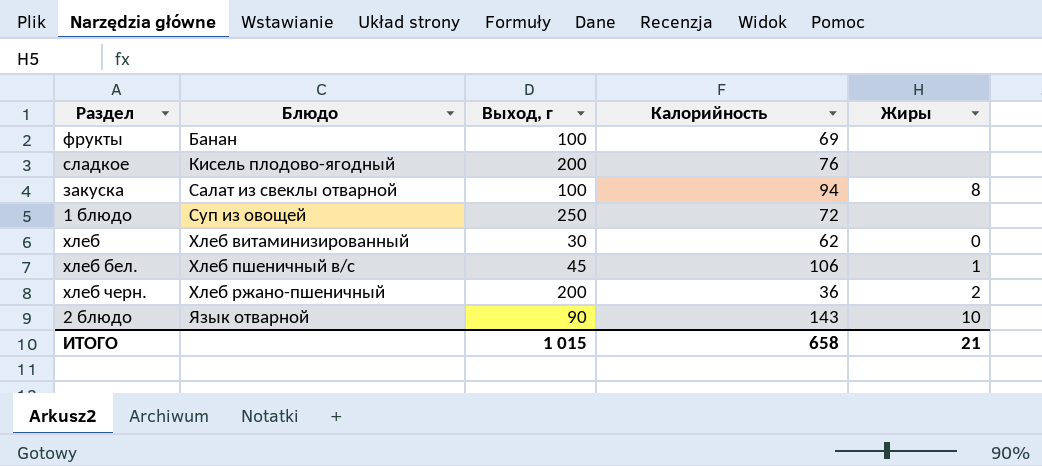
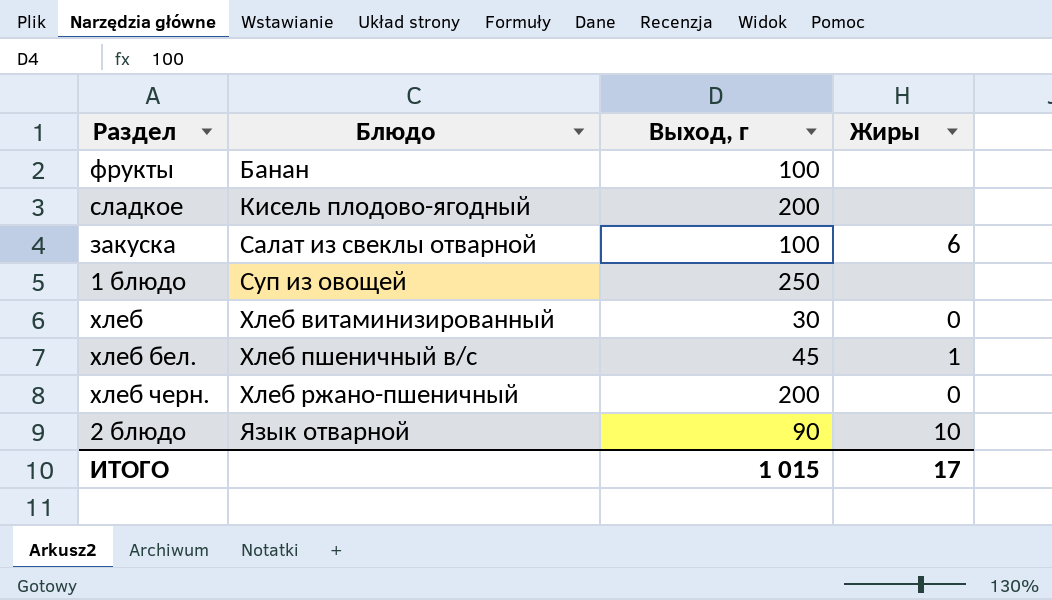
column Калорийность | position: 4 -> none
закуска | Жиры: 8 -> 6
хлеб черн. | Жиры: 2 -> 0
ИТОГО | Жиры: 21 -> 17

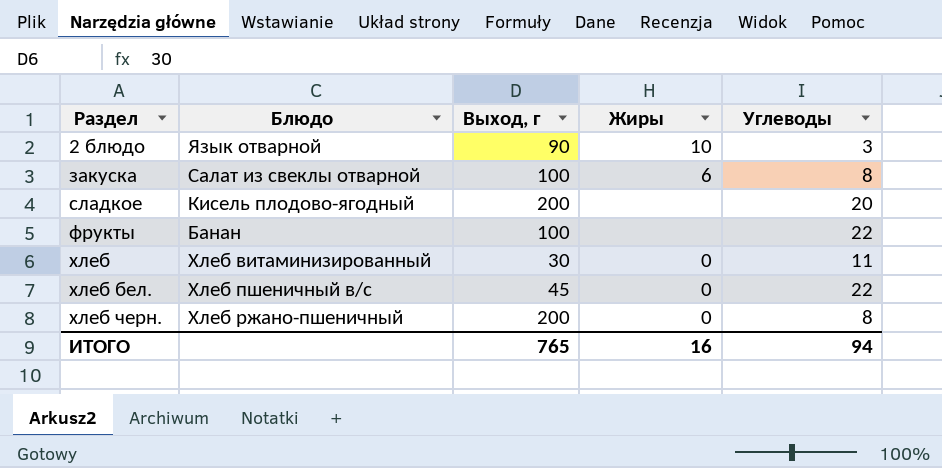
row order: Блюдо ascending -> Раздел ascending
column Углеводы | position: none -> 5
row 1 блюдо: Суп из овощей | 250 | none -> none
хлеб бел. | Жиры: 1 -> 0
ИТОГО | Выход, г: 1 015 -> 765
ИТОГО | Жиры: 17 -> 16

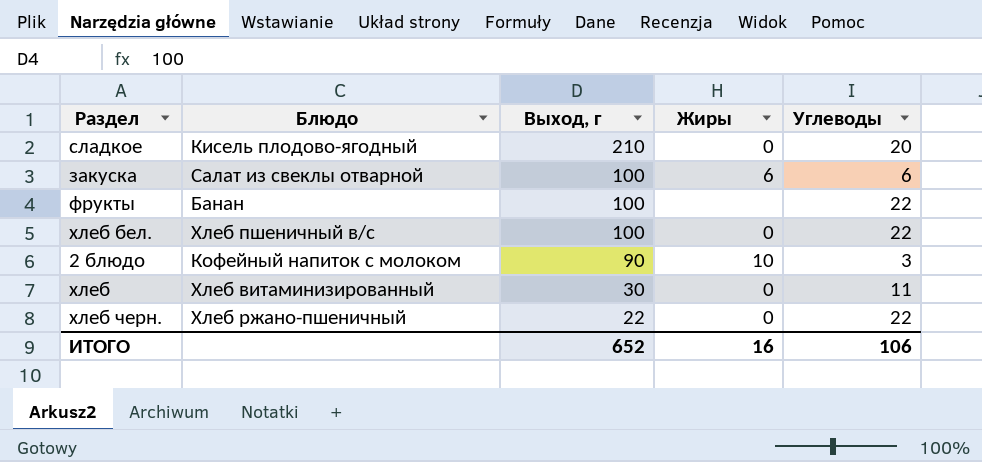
row order: Раздел ascending -> Выход, г descending
сладкое | Выход, г: 200 -> 210
сладкое | Жиры: none -> 0
закуска | Углеводы: 8 -> 6
хлеб бел. | Выход, г: 45 -> 100
2 блюдо | Блюдо: Язык отварной -> Кофейный напиток с молоком
хлеб черн. | Выход, г: 200 -> 22
хлеб черн. | Углеводы: 8 -> 22
ИТОГО | Выход, г: 765 -> 652
ИТОГО | Углеводы: 94 -> 106

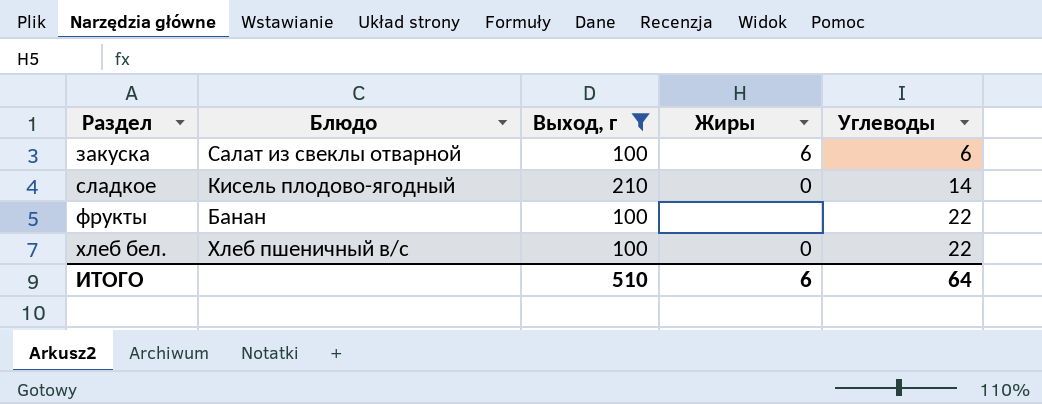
filter: none -> Выход, г >= 100
row order: Выход, г descending -> Раздел ascending
сладкое | Углеводы: 20 -> 14
ИТОГО | Выход, г: 652 -> 510
ИТОГО | Жиры: 16 -> 6
ИТОГО | Углеводы: 106 -> 64

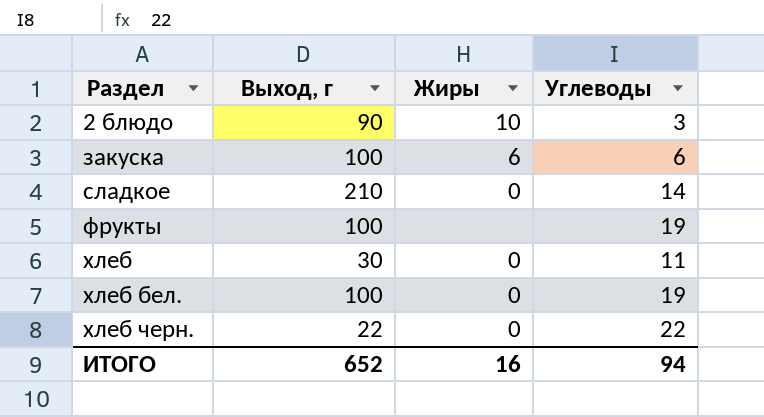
filter: Выход, г >= 100 -> none
column Блюдо | position: 2 -> none
фрукты | Углеводы: 22 -> 19
хлеб бел. | Углеводы: 22 -> 19
ИТОГО | Выход, г: 510 -> 652
ИТОГО | Жиры: 6 -> 16
ИТОГО | Углеводы: 64 -> 94

